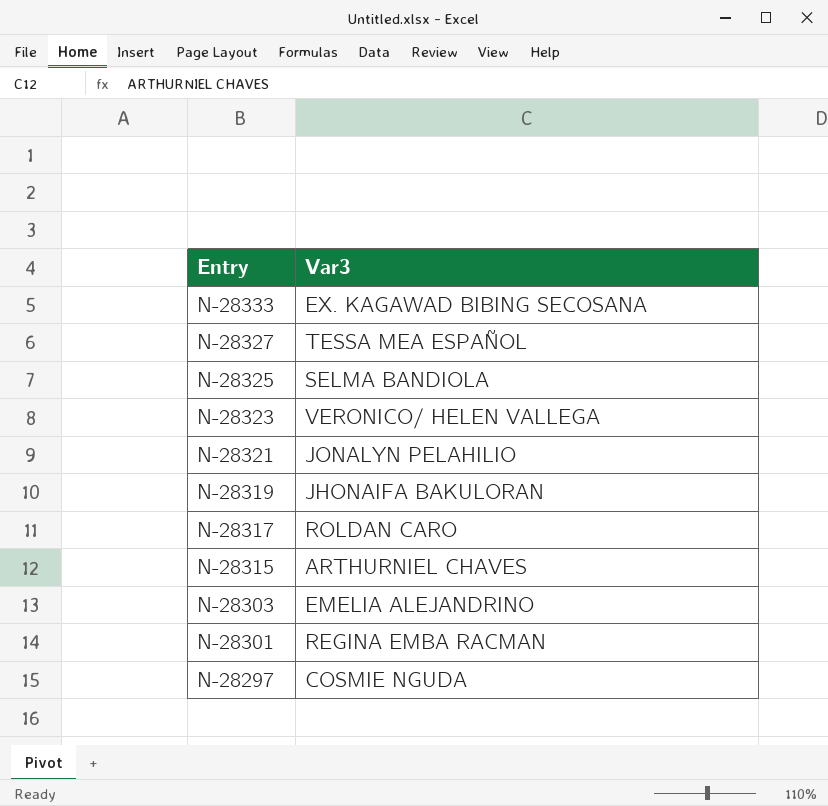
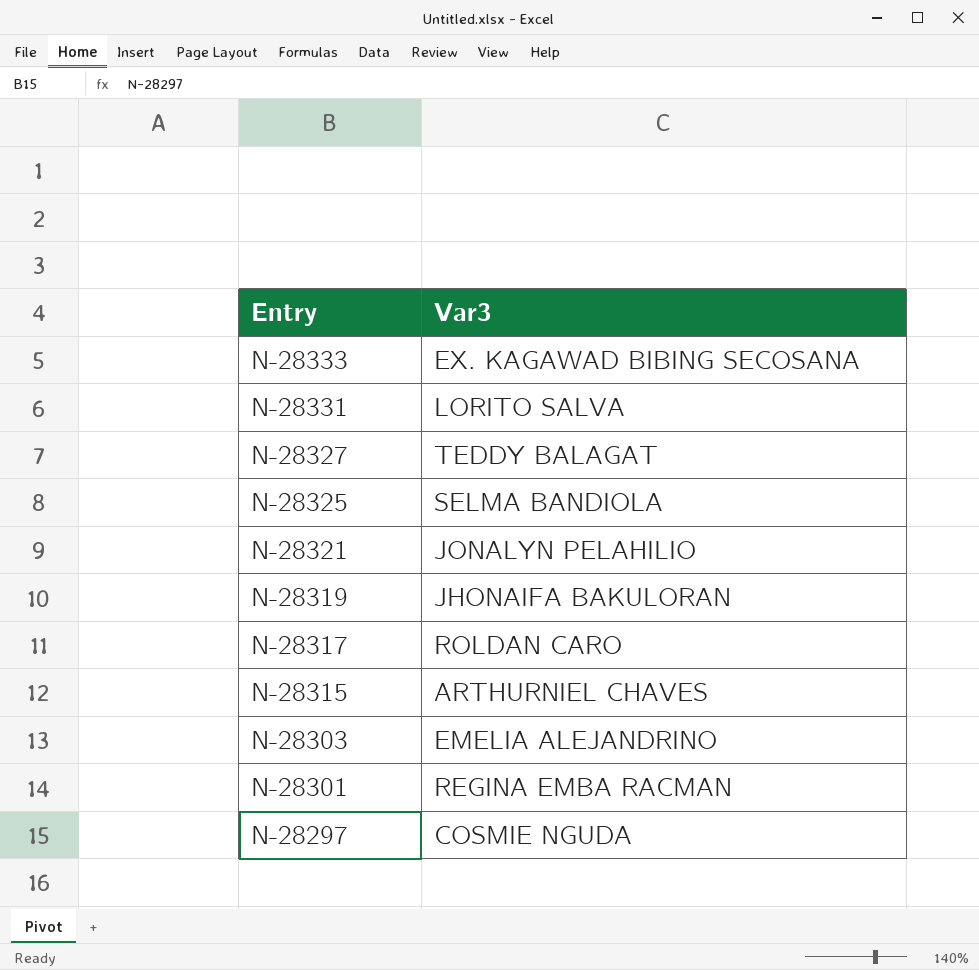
row N-28323: VERONICO/ HELEN VALLEGA -> none
row N-28331: none -> LORITO SALVA
N-28327 | Var3: TESSA MEA ESPAÑOL -> TEDDY BALAGAT

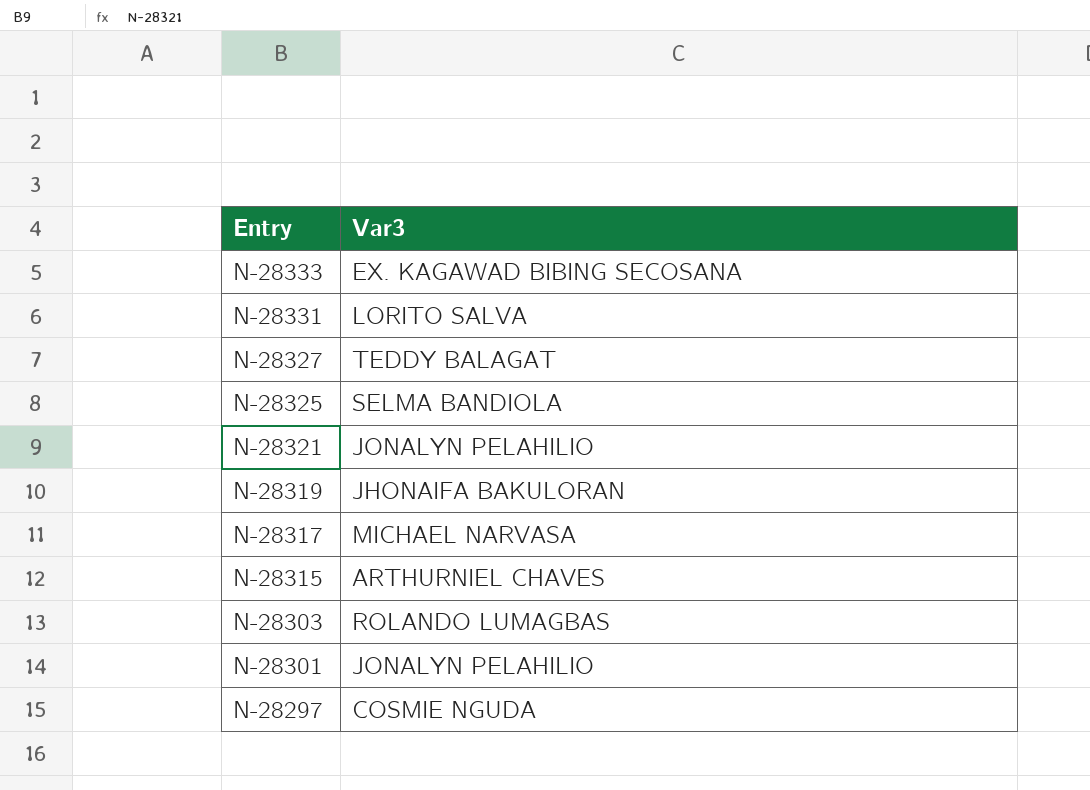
N-28317 | Var3: ROLDAN CARO -> MICHAEL NARVASA
N-28303 | Var3: EMELIA ALEJANDRINO -> ROLANDO LUMAGBAS
N-28301 | Var3: REGINA EMBA RACMAN -> JONALYN PELAHILIO

